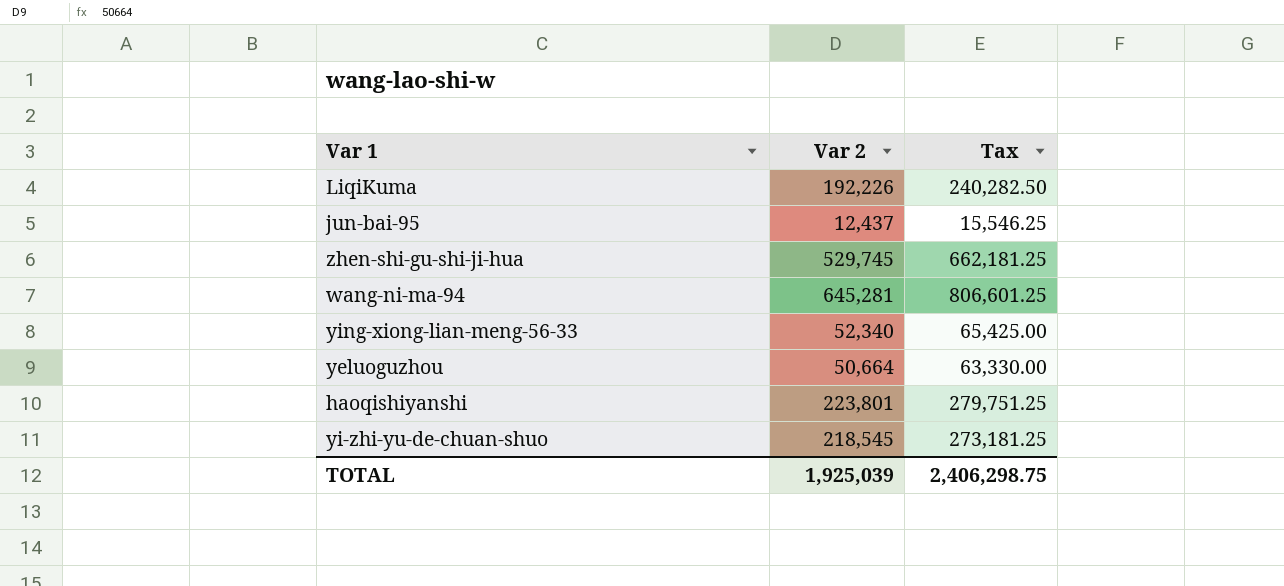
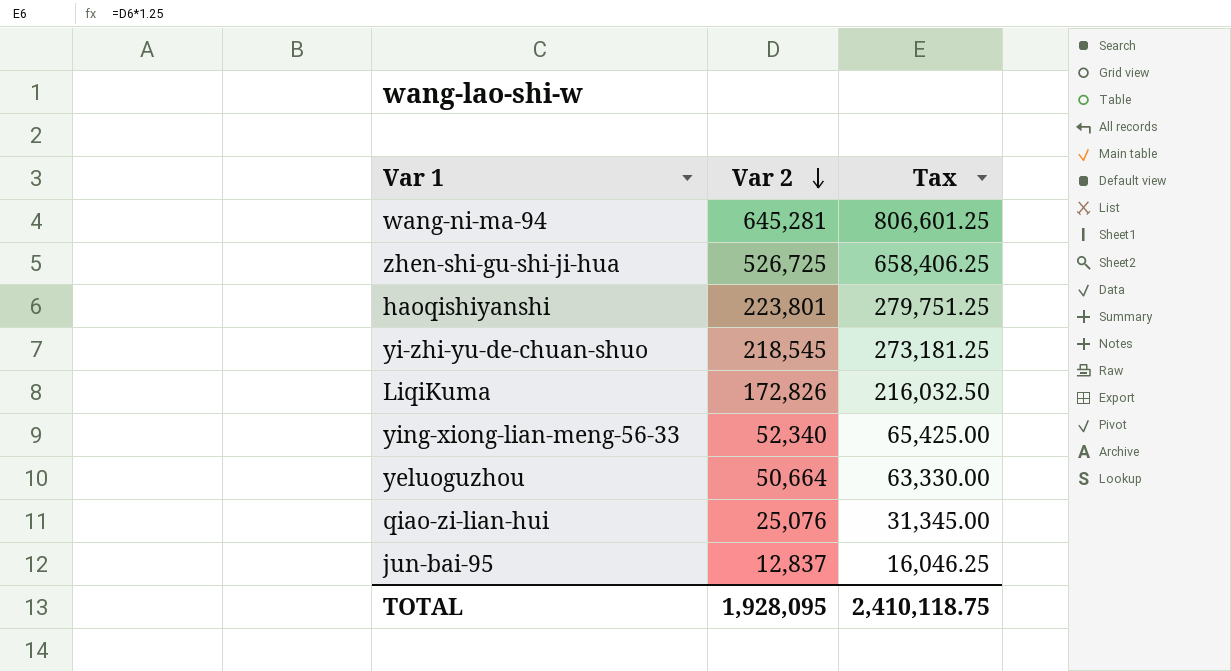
row order: none -> Var 2 descending
zhen-shi-gu-shi-ji-hua | Var 2: 529,745 -> 526,725
zhen-shi-gu-shi-ji-hua | Tax: 662,181.25 -> 658,406.25
LiqiKuma | Var 2: 192,226 -> 172,826
LiqiKuma | Tax: 240,282.50 -> 216,032.50
row qiao-zi-lian-hui: none -> 25,076 | 31,345.00
jun-bai-95 | Var 2: 12,437 -> 12,837
jun-bai-95 | Tax: 15,546.25 -> 16,046.25
TOTAL | Var 2: 1,925,039 -> 1,928,095
TOTAL | Tax: 2,406,298.75 -> 2,410,118.75

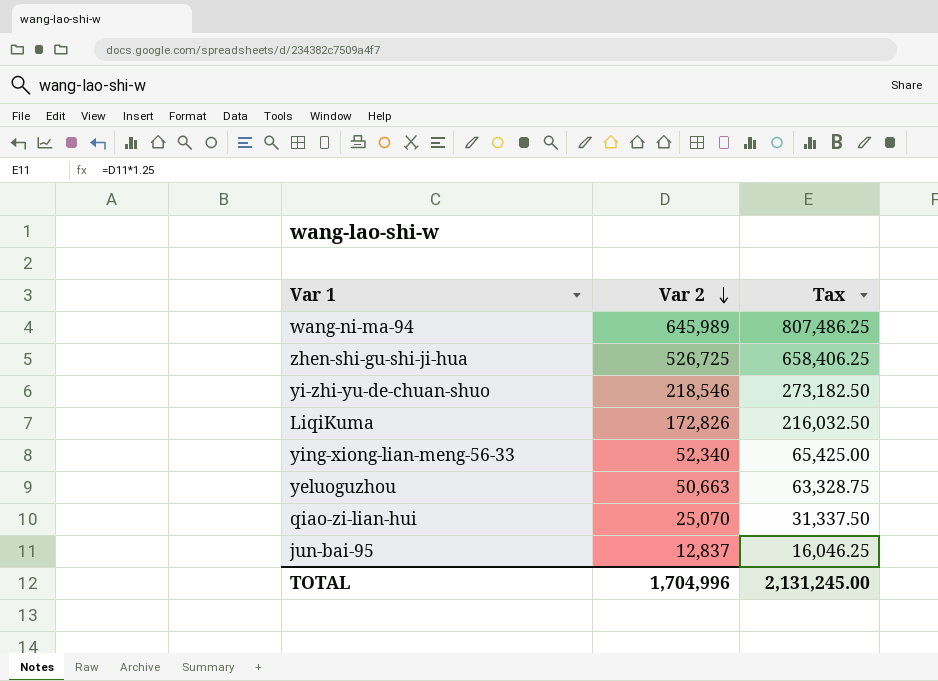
row haoqishiyanshi: 223,801 | 279,751.25 -> none
wang-ni-ma-94 | Var 2: 645,281 -> 645,989
wang-ni-ma-94 | Tax: 806,601.25 -> 807,486.25
yi-zhi-yu-de-chuan-shuo | Var 2: 218,545 -> 218,546
yi-zhi-yu-de-chuan-shuo | Tax: 273,181.25 -> 273,182.50
yeluoguzhou | Var 2: 50,664 -> 50,663
yeluoguzhou | Tax: 63,330.00 -> 63,328.75
qiao-zi-lian-hui | Var 2: 25,076 -> 25,070
qiao-zi-lian-hui | Tax: 31,345.00 -> 31,337.50
TOTAL | Var 2: 1,928,095 -> 1,704,996
TOTAL | Tax: 2,410,118.75 -> 2,131,245.00

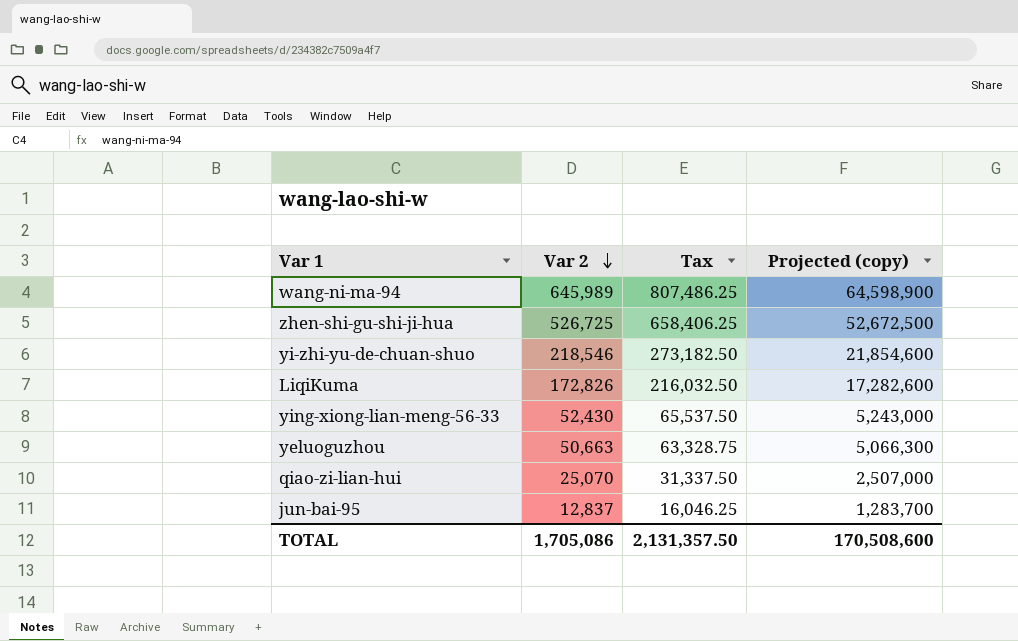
column Projected (copy) | formula: none -> [Var 2] * 100
ying-xiong-lian-meng-56-33 | Var 2: 52,340 -> 52,430
ying-xiong-lian-meng-56-33 | Tax: 65,425.00 -> 65,537.50
TOTAL | Var 2: 1,704,996 -> 1,705,086
TOTAL | Tax: 2,131,245.00 -> 2,131,357.50

